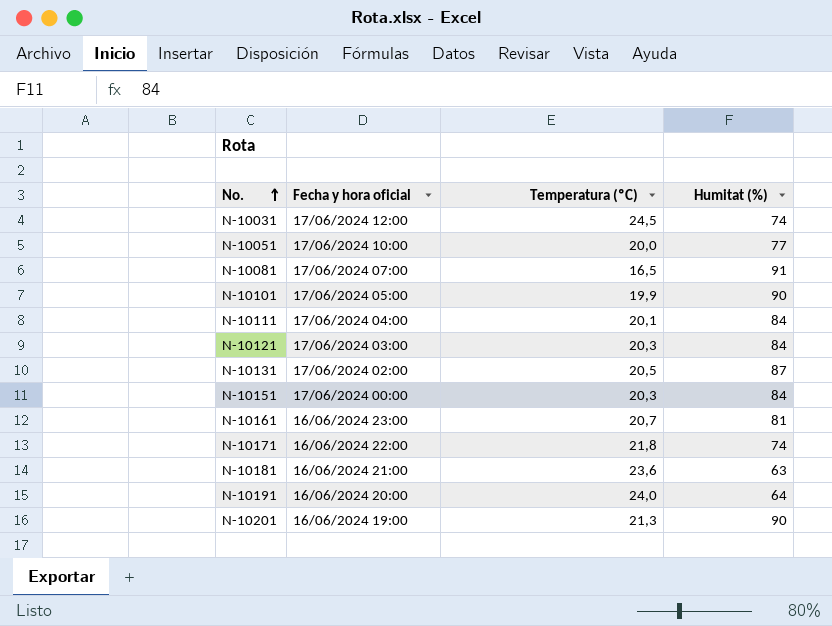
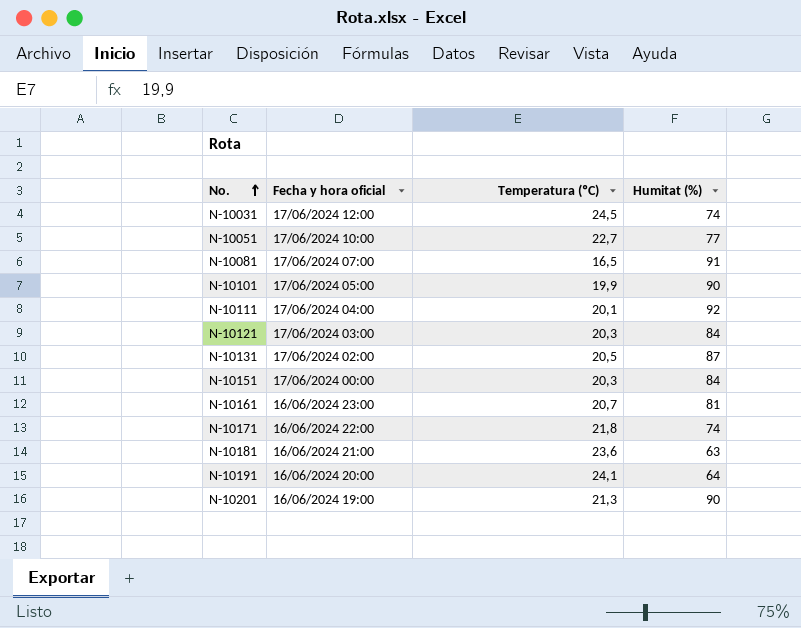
N-10051 | Temperatura (ºC): 20,0 -> 22,7
N-10111 | Humitat (%): 84 -> 92
N-10191 | Temperatura (ºC): 24,0 -> 24,1

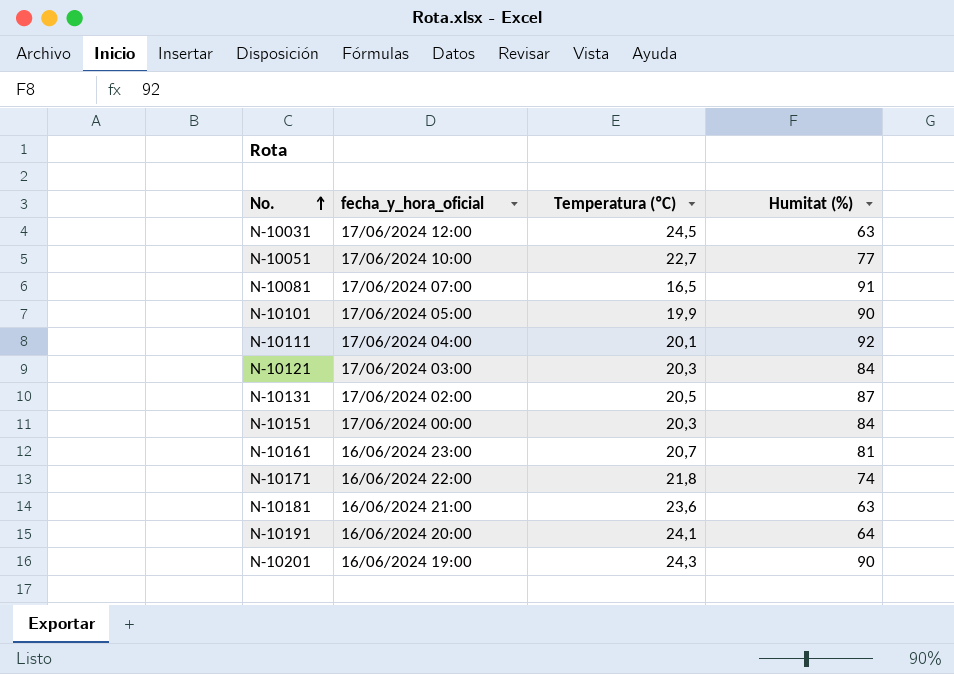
column name: Fecha y hora oficial -> fecha_y_hora_oficial
N-10031 | Humitat (%): 74 -> 63
N-10201 | Temperatura (ºC): 21,3 -> 24,3

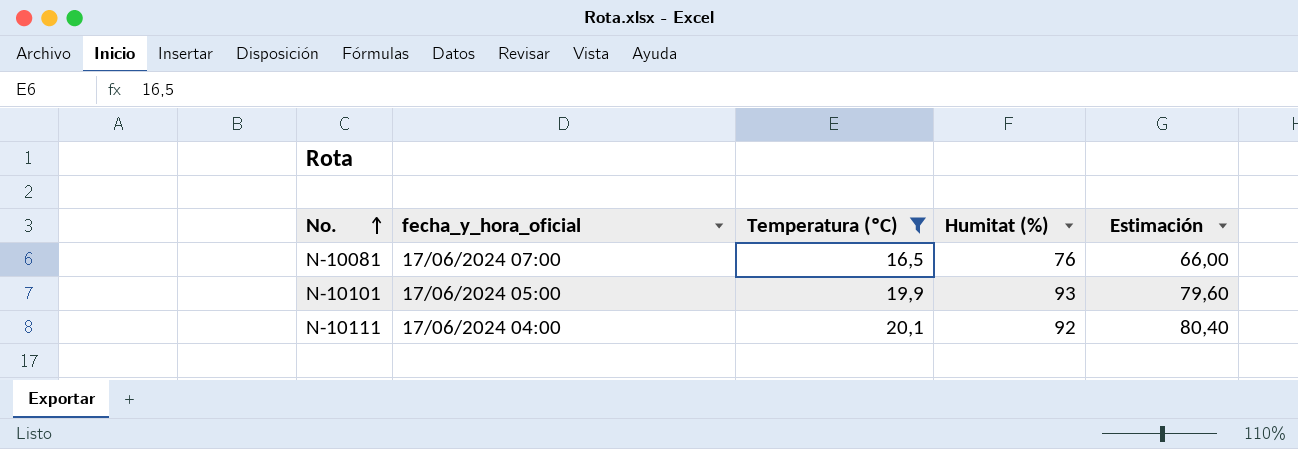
filter: none -> Temperatura (ºC) <= 20,1
column Estimación | formula: none -> [Temperatura (ºC)] * 4
N-10081 | Humitat (%): 91 -> 76
N-10101 | Humitat (%): 90 -> 93

